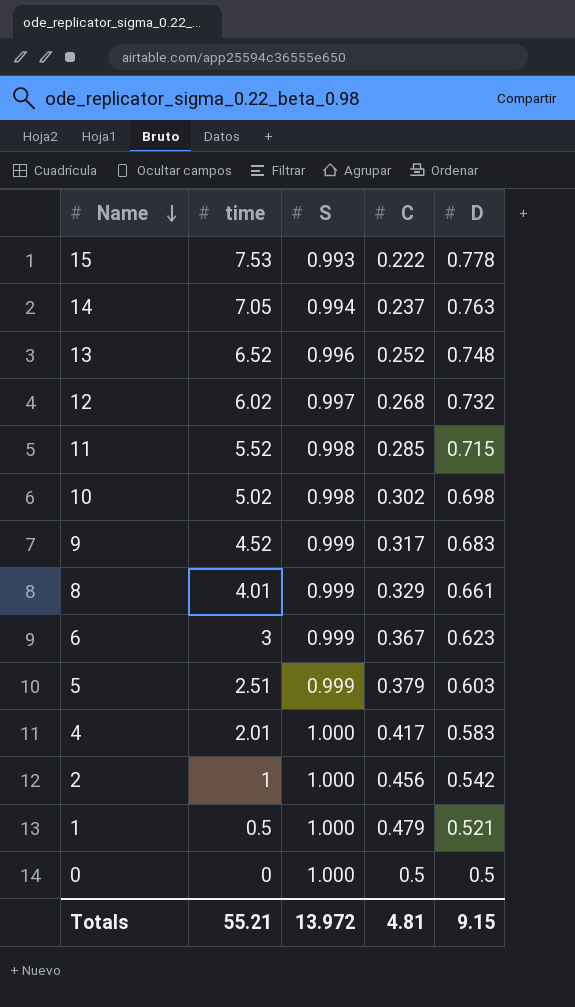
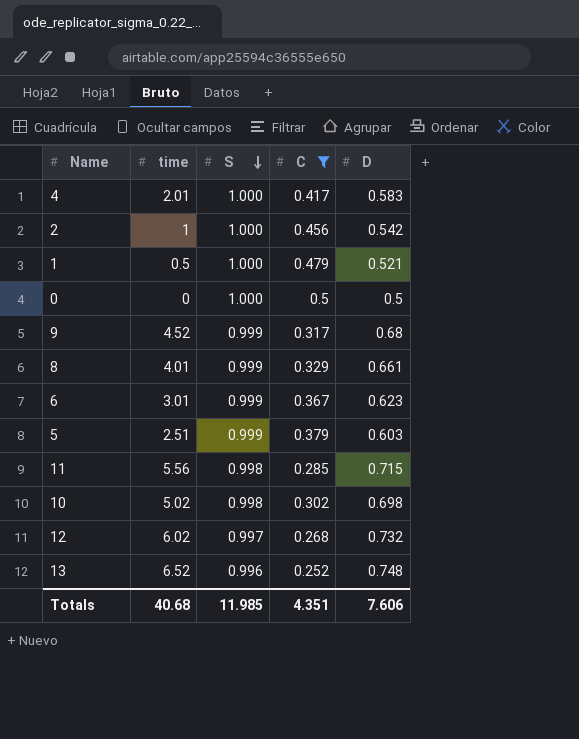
filter: none -> C >= 0.252
row order: Name descending -> S descending
9 | D: 0.683 -> 0.68
6 | time: 3 -> 3.01
11 | time: 5.52 -> 5.56
Totals | time: 55.21 -> 40.68
Totals | S: 13.972 -> 11.985
Totals | C: 4.81 -> 4.351
Totals | D: 9.15 -> 7.606

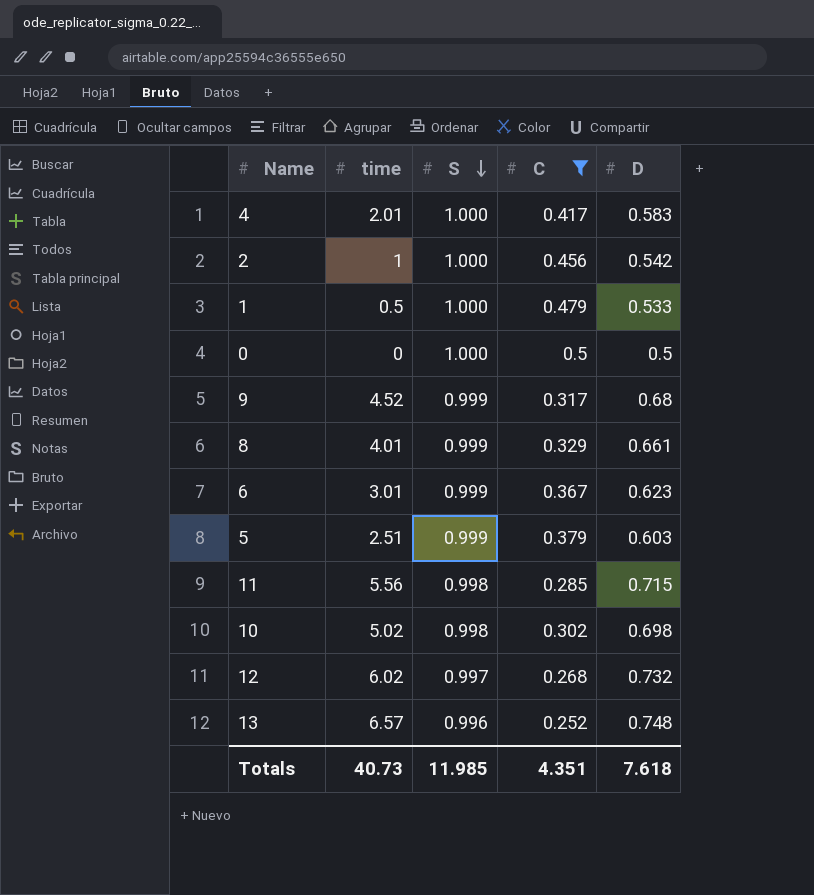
1 | D: 0.521 -> 0.533
13 | time: 6.52 -> 6.57
Totals | time: 40.68 -> 40.73
Totals | D: 7.606 -> 7.618

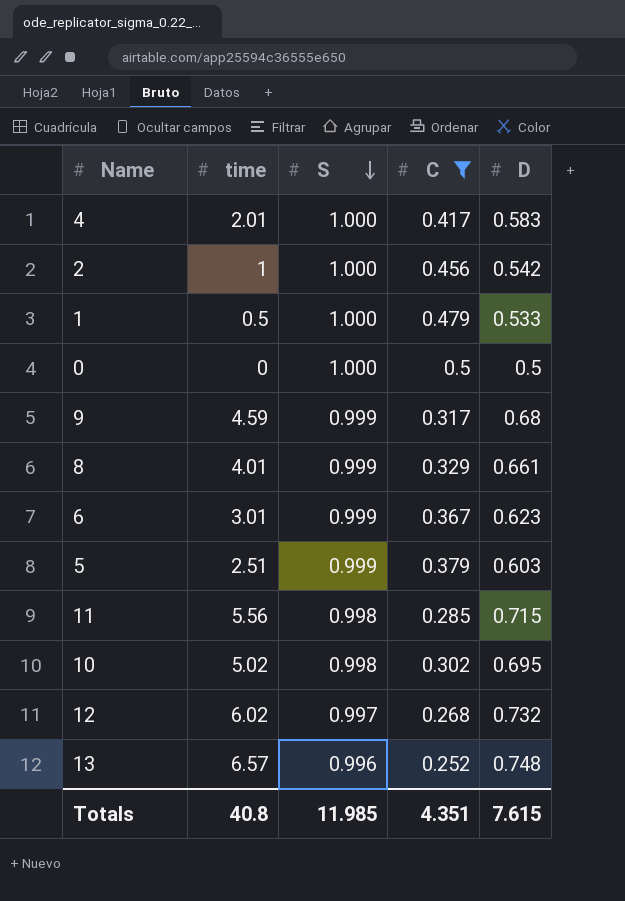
9 | time: 4.52 -> 4.59
10 | D: 0.698 -> 0.695
Totals | time: 40.73 -> 40.8
Totals | D: 7.618 -> 7.615

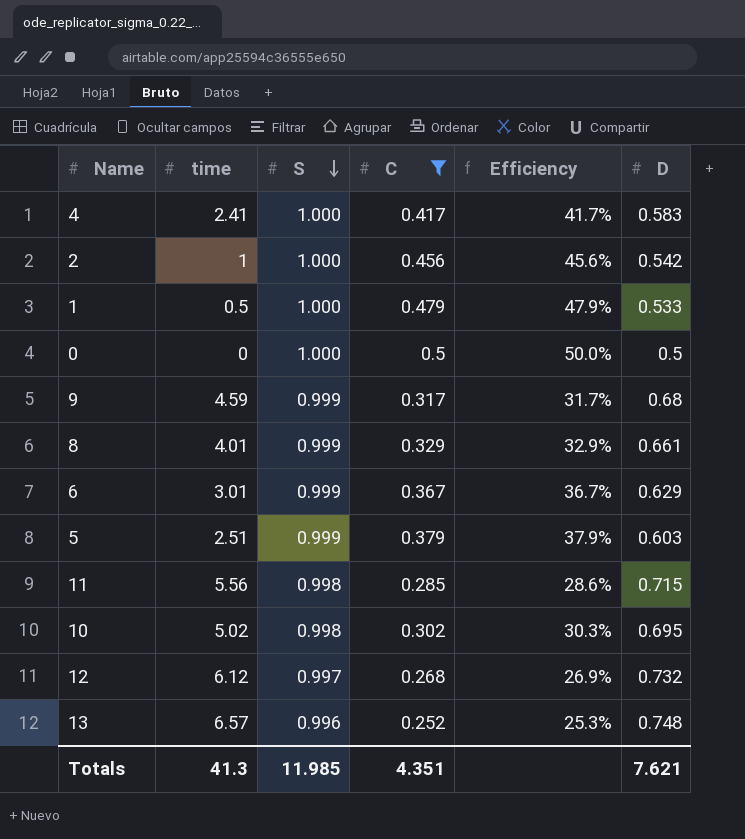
column Efficiency | formula: none -> [C] / [S]
4 | time: 2.01 -> 2.41
6 | D: 0.623 -> 0.629
12 | time: 6.02 -> 6.12
Totals | time: 40.8 -> 41.3
Totals | D: 7.615 -> 7.621

